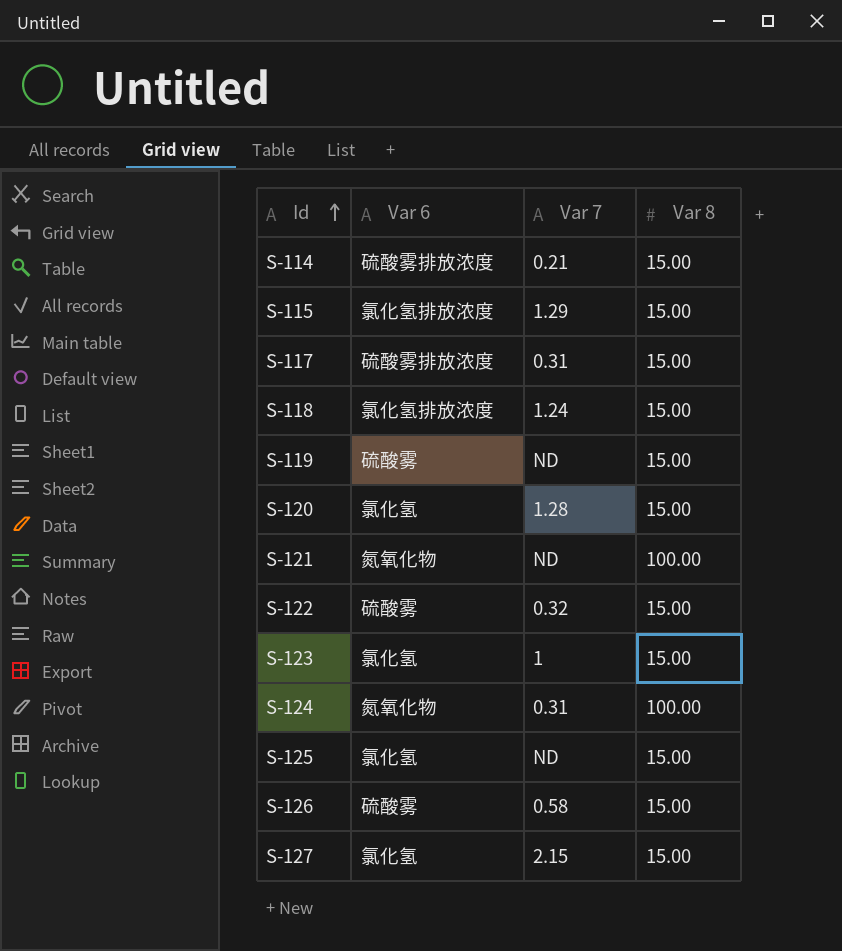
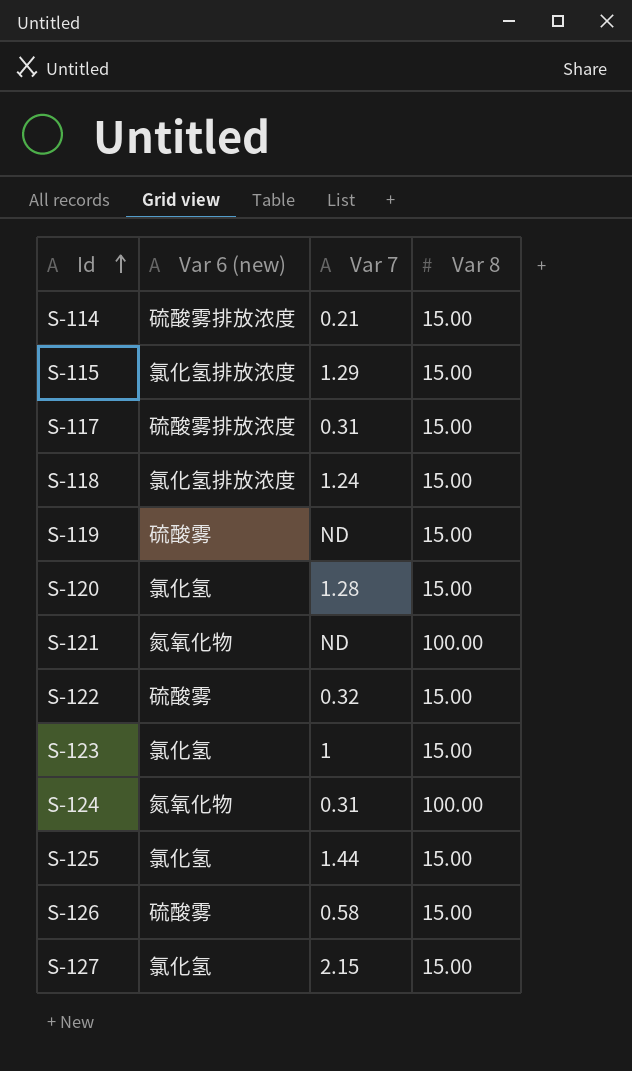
column name: Var 6 -> Var 6 (new)
S-125 | Var 7: ND -> 1.44

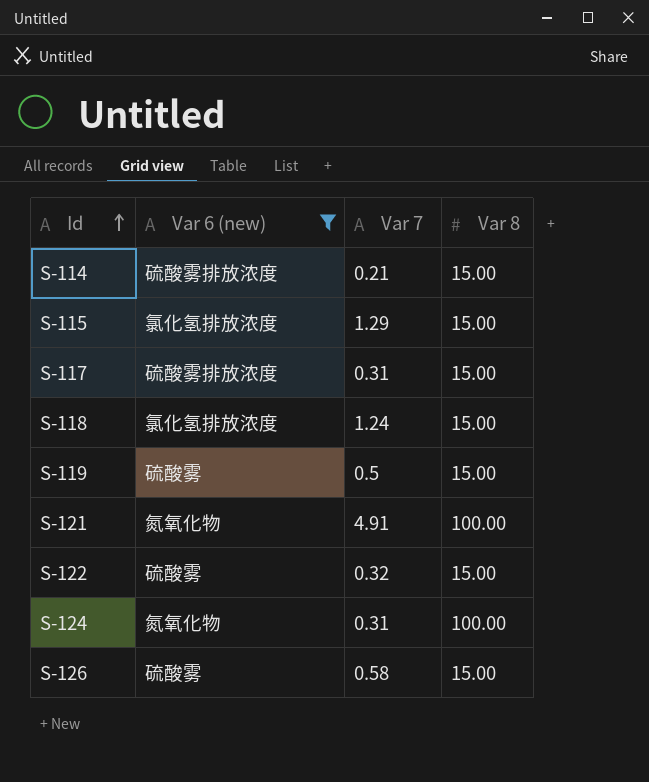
filter: none -> Var 6 (new) != 氯化氢
S-119 | Var 7: ND -> 0.5
S-121 | Var 7: ND -> 4.91

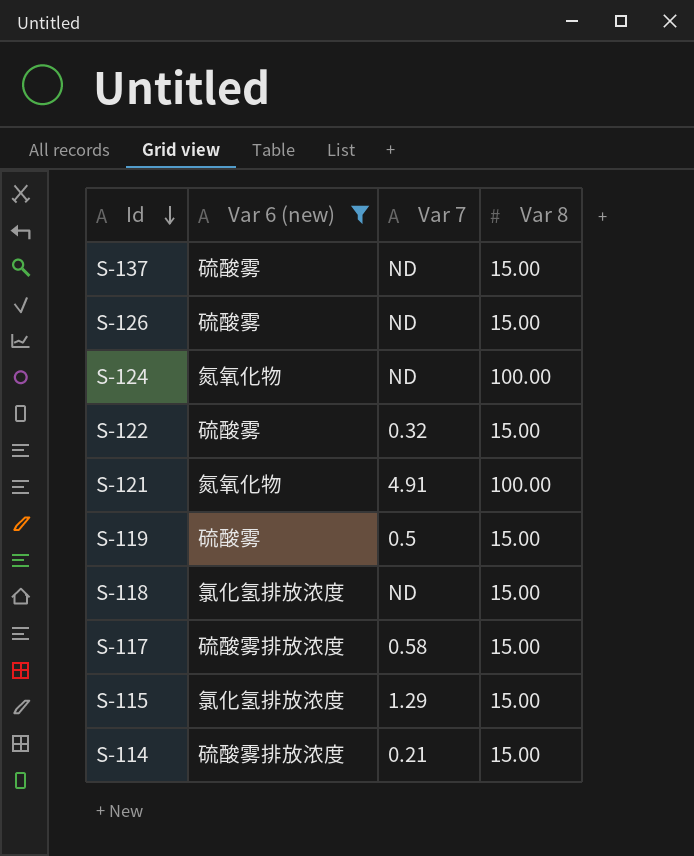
row order: Id ascending -> Id descending
row S-137: none -> 硫酸雾 | ND | 15.00
S-126 | Var 7: 0.58 -> ND
S-124 | Var 7: 0.31 -> ND
S-118 | Var 7: 1.24 -> ND
S-117 | Var 7: 0.31 -> 0.58

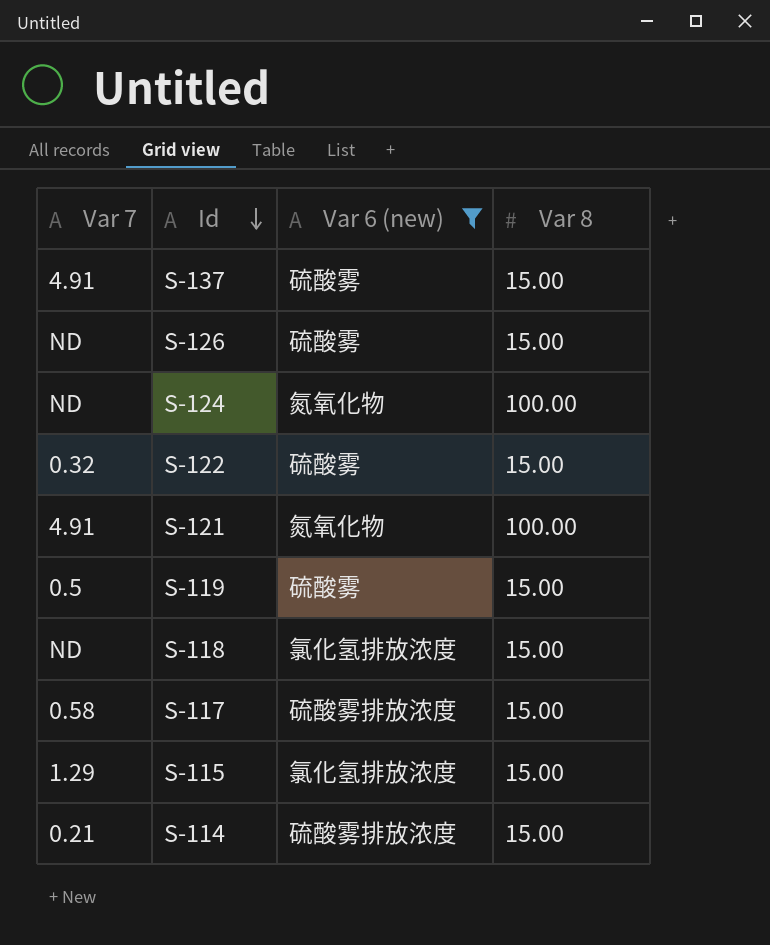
column Var 7 | position: 3 -> 1
S-137 | Var 7: ND -> 4.91

